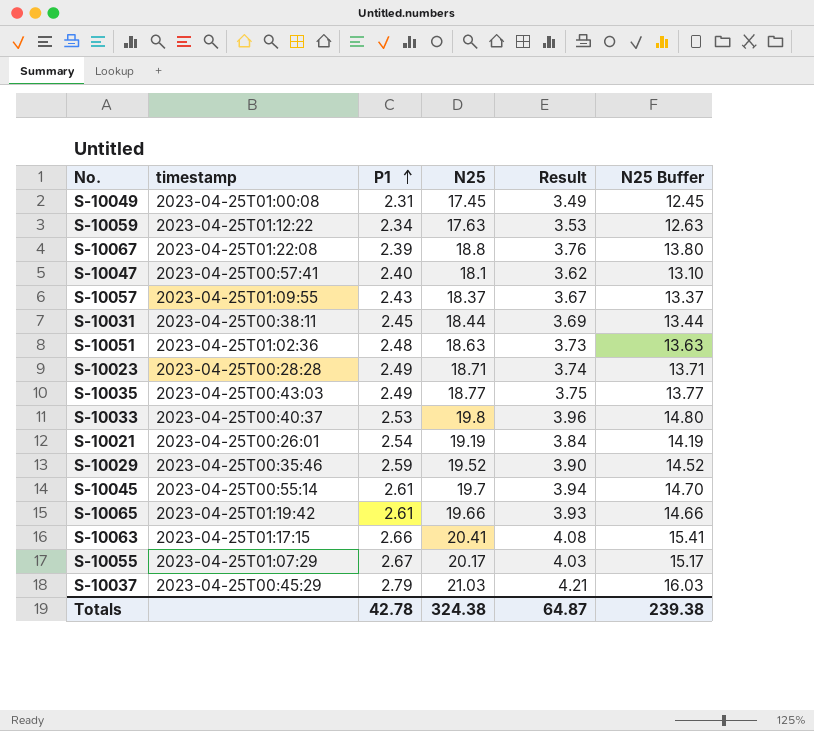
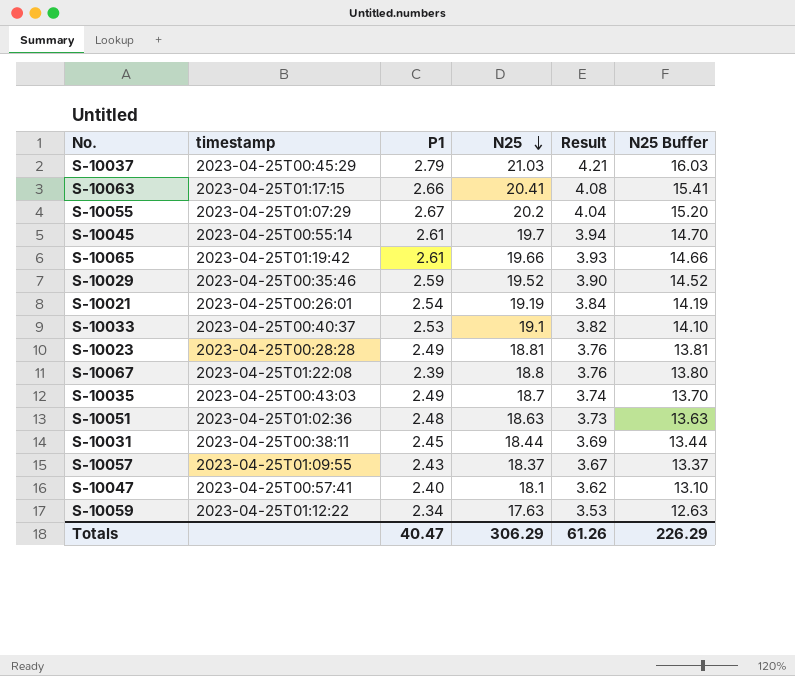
row order: P1 ascending -> N25 descending
row S-10049: 2023-04-25T01:00:08 | 2.31 | 17.45 | 3.49 | 12.45 -> none
S-10055 | N25: 20.17 -> 20.2
S-10055 | Result: 4.03 -> 4.04
S-10055 | N25 Buffer: 15.17 -> 15.20
S-10033 | N25: 19.8 -> 19.1
S-10033 | Result: 3.96 -> 3.82
S-10033 | N25 Buffer: 14.80 -> 14.10
S-10023 | N25: 18.71 -> 18.81
S-10023 | Result: 3.74 -> 3.76
S-10023 | N25 Buffer: 13.71 -> 13.81
S-10035 | N25: 18.77 -> 18.7
S-10035 | Result: 3.75 -> 3.74
S-10035 | N25 Buffer: 13.77 -> 13.70
Totals | P1: 42.78 -> 40.47
Totals | N25: 324.38 -> 306.29
Totals | Result: 64.87 -> 61.26
Totals | N25 Buffer: 239.38 -> 226.29

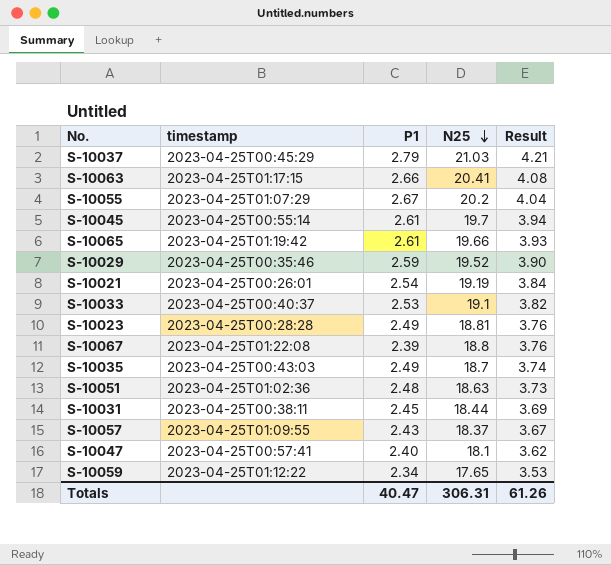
column N25 Buffer | formula: [N25] - 5 -> none
S-10059 | N25: 17.63 -> 17.65
Totals | N25: 306.29 -> 306.31

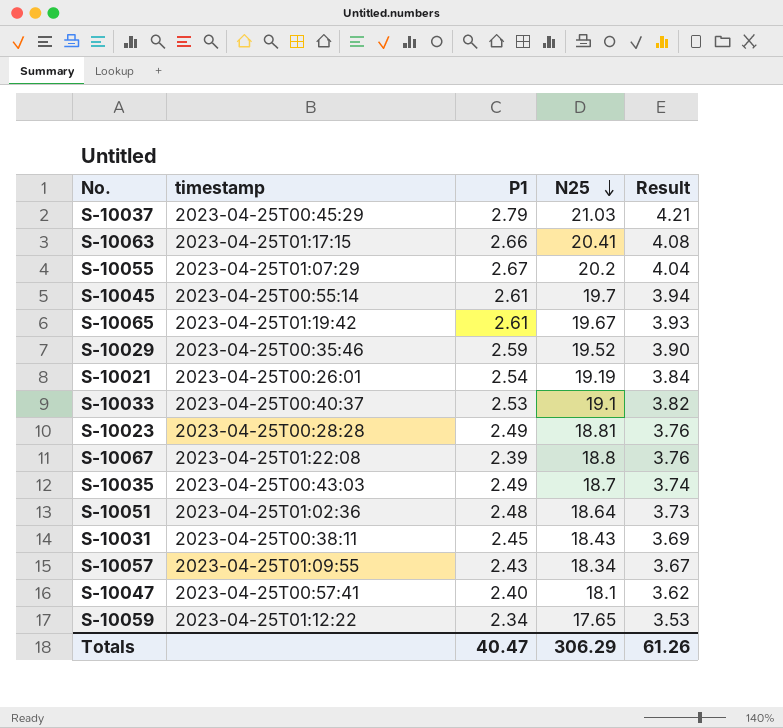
S-10065 | N25: 19.66 -> 19.67
S-10051 | N25: 18.63 -> 18.64
S-10031 | N25: 18.44 -> 18.43
S-10057 | N25: 18.37 -> 18.34
Totals | N25: 306.31 -> 306.29

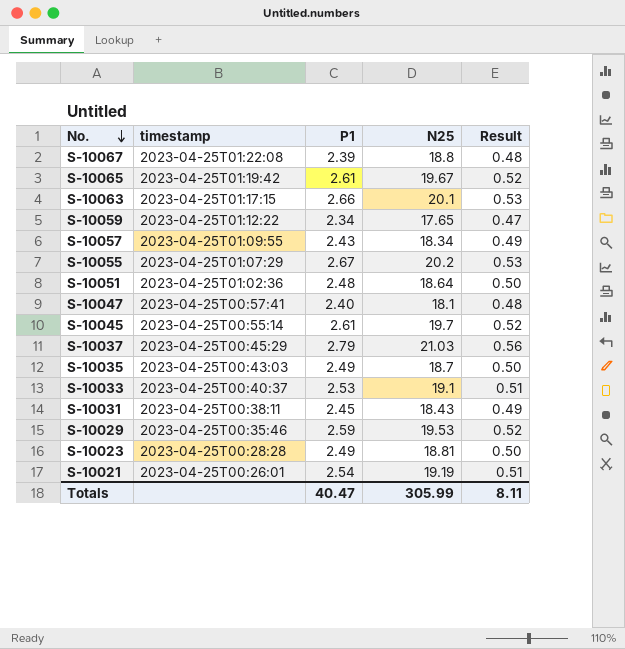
row order: N25 descending -> No. descending
column Result | formula: [N25] * 0.2 -> [P1] * 0.2
S-10063 | N25: 20.41 -> 20.1
S-10029 | N25: 19.52 -> 19.53
Totals | N25: 306.29 -> 305.99
Totals | Result: 61.26 -> 8.11

